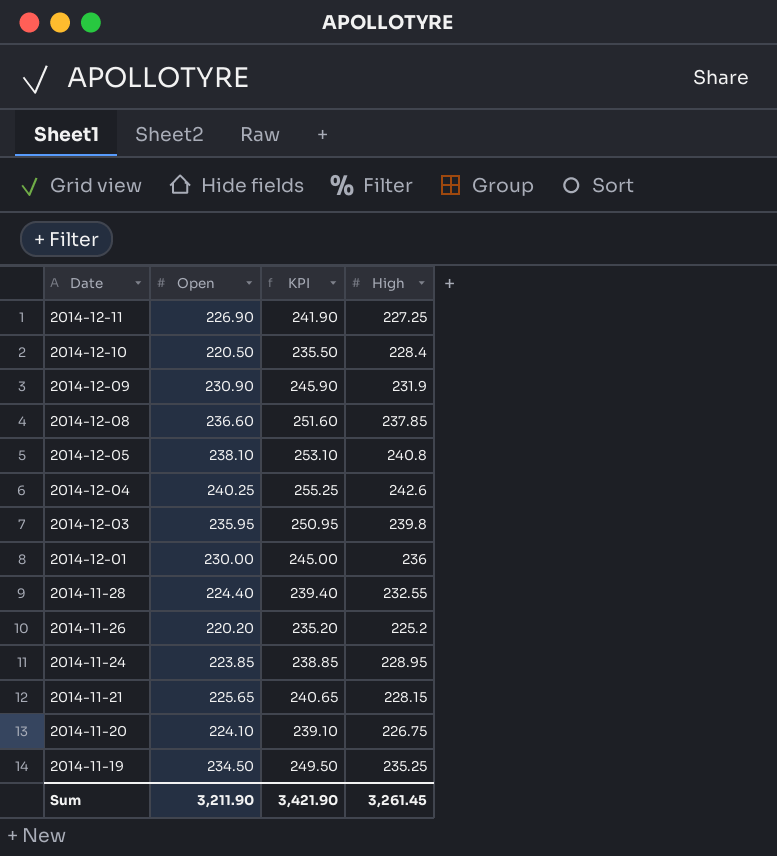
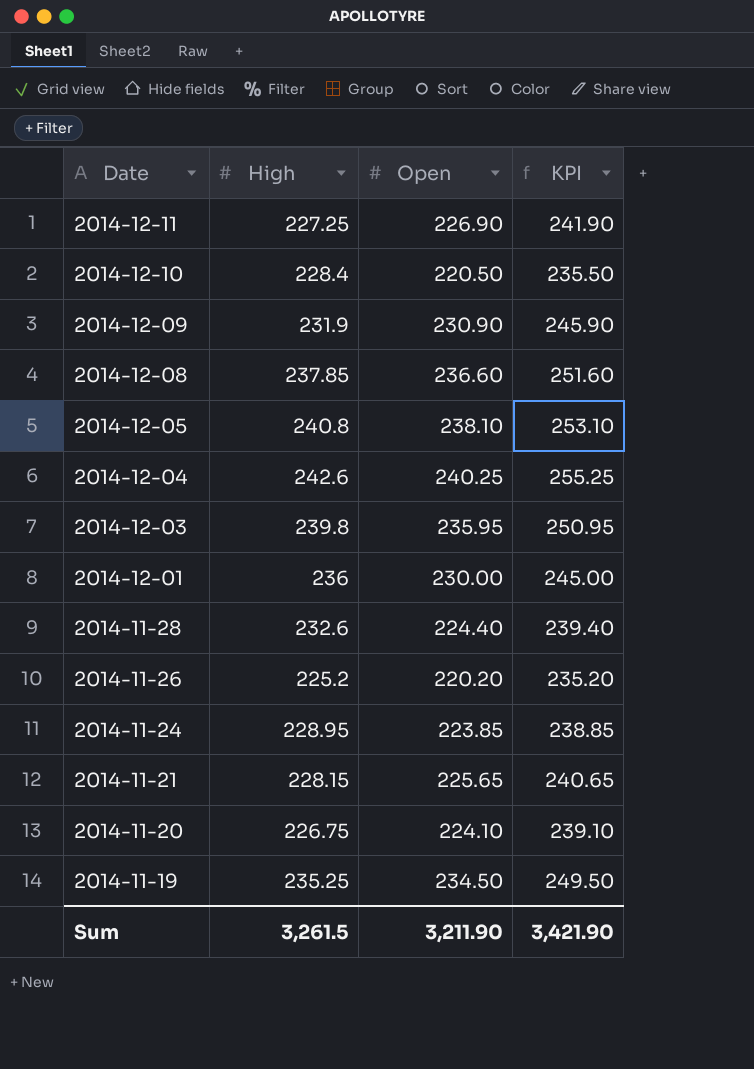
column High | position: 4 -> 2
2014-11-28 | High: 232.55 -> 232.6
Sum | High: 3,261.45 -> 3,261.5

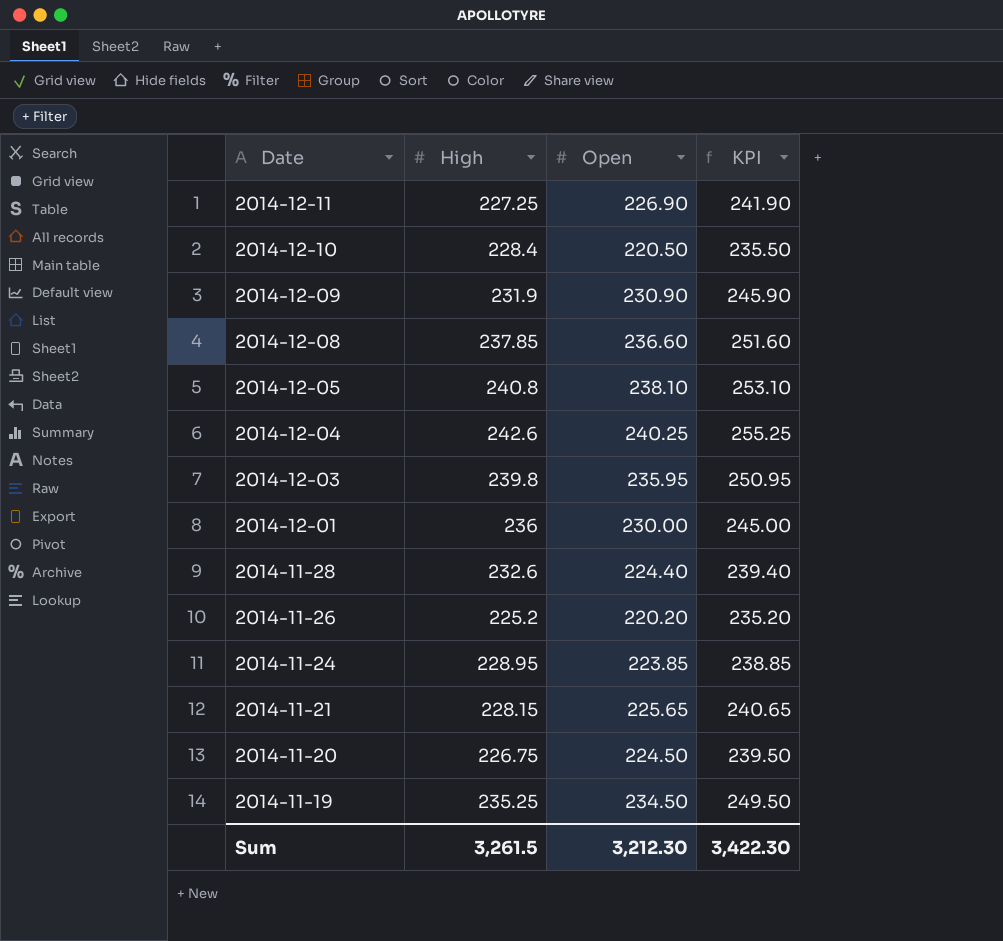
2014-11-20 | Open: 224.10 -> 224.50
2014-11-20 | KPI: 239.10 -> 239.50
Sum | Open: 3,211.90 -> 3,212.30
Sum | KPI: 3,421.90 -> 3,422.30

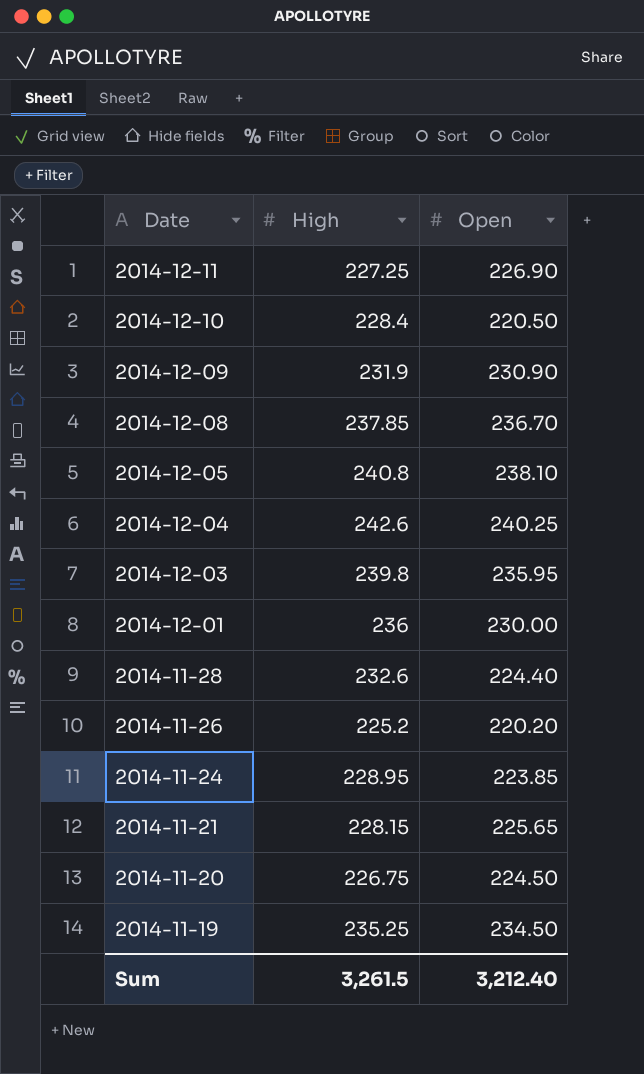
column KPI | formula: [Open] + 15 -> none
2014-12-08 | Open: 236.60 -> 236.70
Sum | Open: 3,212.30 -> 3,212.40

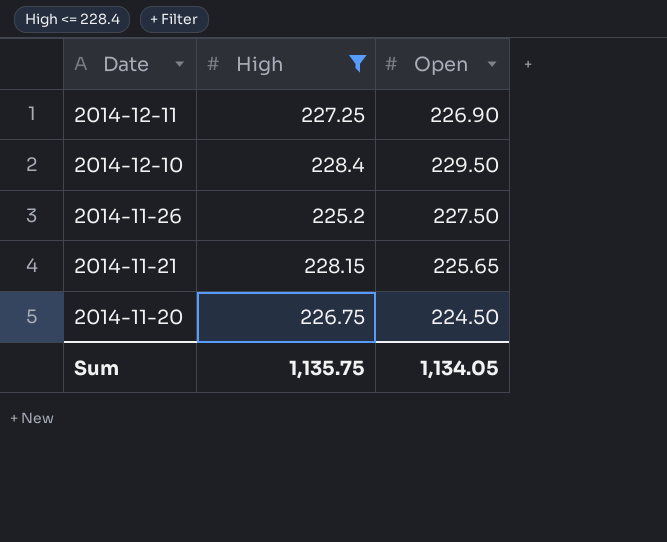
filter: none -> High <= 228.4
2014-12-10 | Open: 220.50 -> 229.50
2014-11-26 | Open: 220.20 -> 227.50
Sum | High: 3,261.5 -> 1,135.75
Sum | Open: 3,212.40 -> 1,134.05

